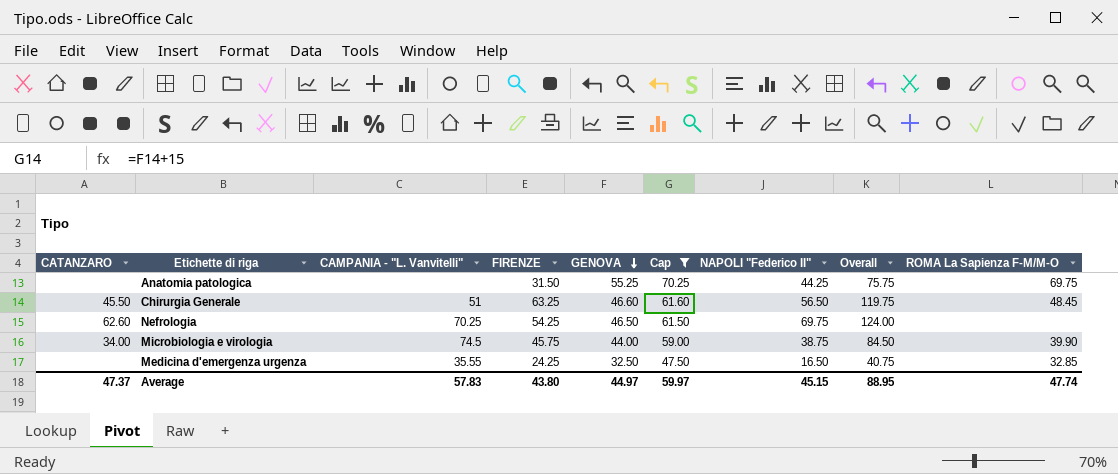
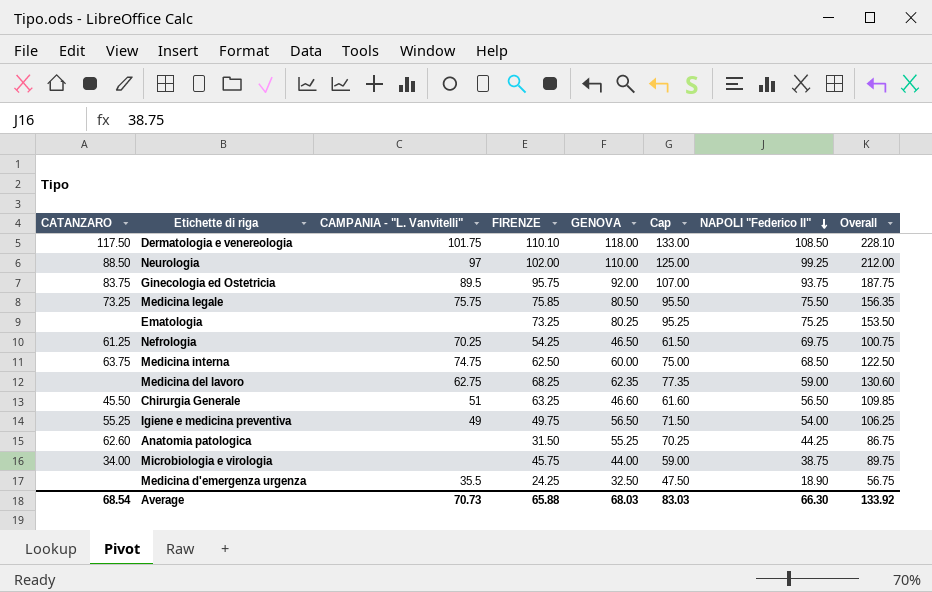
filter: Cap <= 70.25 -> none
row order: GENOVA descending -> NAPOLI "Federico II" descending
column ROMA La Sapienza F-M/M-O | position: 9 -> none
column Overall | formula: [FIRENZE] + [NAPOLI "Federico II"] -> [FIRENZE] + [GENOVA]
Nefrologia | CATANZARO: 62.60 -> 61.25
Anatomia patologica | CATANZARO: none -> 62.60
Microbiologia e virologia | CAMPANIA - "L. Vanvitelli": 74.5 -> none
Medicina d'emergenza urgenza | CAMPANIA - "L. Vanvitelli": 35.55 -> 35.5
Medicina d'emergenza urgenza | NAPOLI "Federico II": 16.50 -> 18.90
Average | CATANZARO: 47.37 -> 68.54
Average | CAMPANIA - "L. Vanvitelli": 57.83 -> 70.73
Average | FIRENZE: 43.80 -> 65.88
Average | GENOVA: 44.97 -> 68.03
Average | Cap: 59.97 -> 83.03
Average | NAPOLI "Federico II": 45.15 -> 66.30
Average | Overall: 88.95 -> 133.92

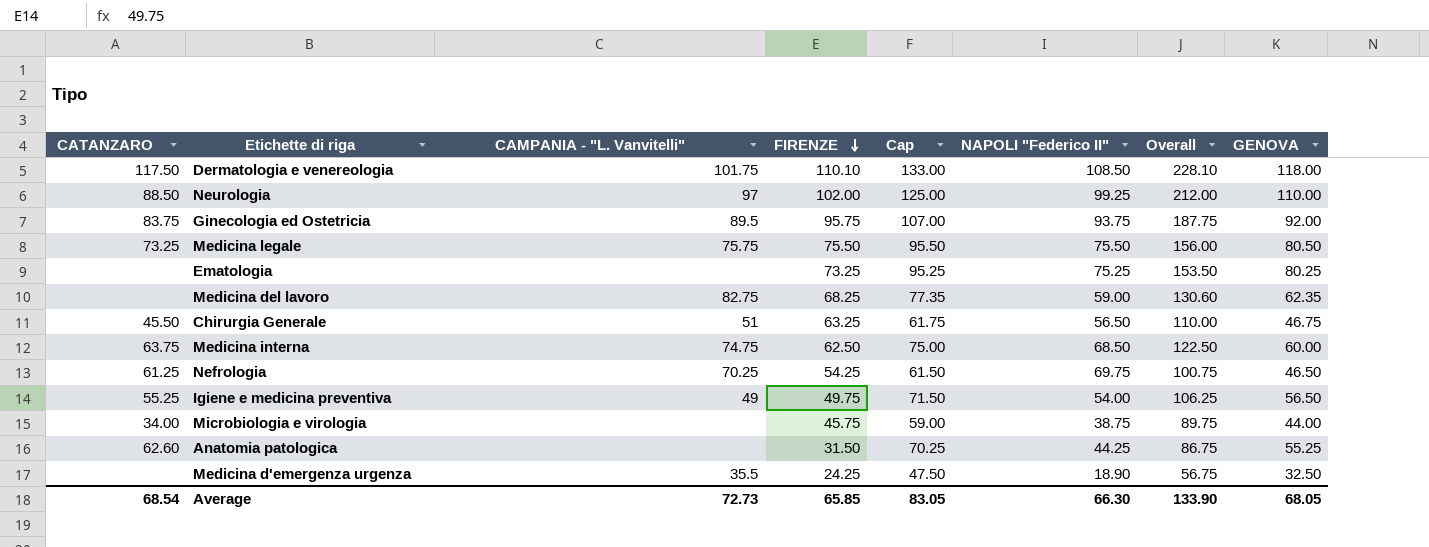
row order: NAPOLI "Federico II" descending -> FIRENZE descending
column GENOVA | position: 5 -> 8
Medicina legale | FIRENZE: 75.85 -> 75.50
Medicina legale | Overall: 156.35 -> 156.00
Medicina del lavoro | CAMPANIA - "L. Vanvitelli": 62.75 -> 82.75
Chirurgia Generale | Cap: 61.60 -> 61.75
Chirurgia Generale | Overall: 109.85 -> 110.00
Chirurgia Generale | GENOVA: 46.60 -> 46.75
Average | CAMPANIA - "L. Vanvitelli": 70.73 -> 72.73
Average | FIRENZE: 65.88 -> 65.85
Average | Cap: 83.03 -> 83.05
Average | Overall: 133.92 -> 133.90
Average | GENOVA: 68.03 -> 68.05

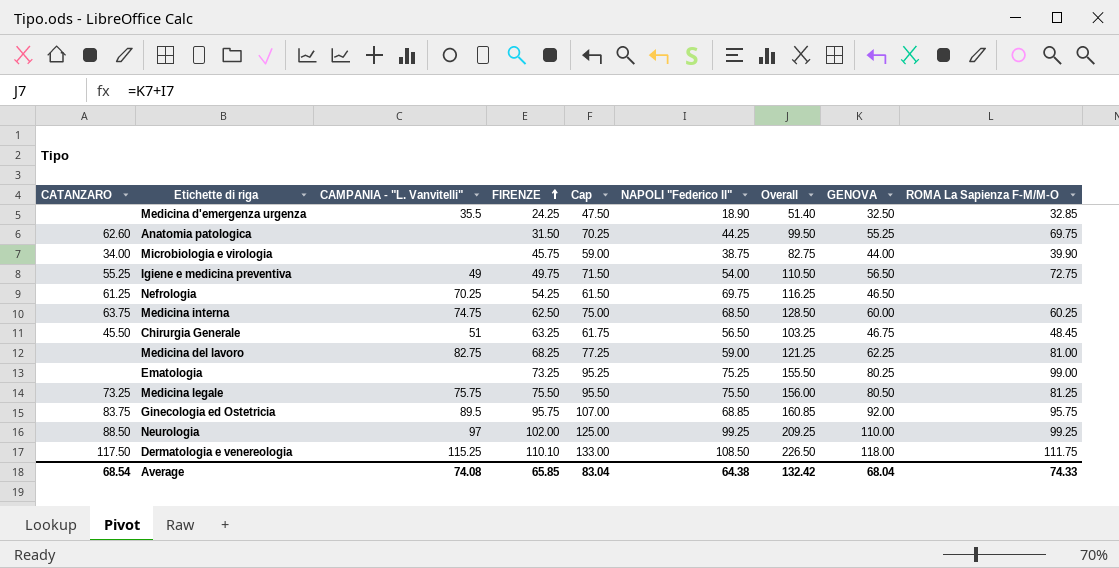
row order: FIRENZE descending -> FIRENZE ascending
column Overall | formula: [FIRENZE] + [GENOVA] -> [NAPOLI "Federico II"] + [GENOVA]
column ROMA La Sapienza F-M/M-O | position: none -> 9
Medicina del lavoro | Cap: 77.35 -> 77.25
Medicina del lavoro | GENOVA: 62.35 -> 62.25
Ginecologia ed Ostetricia | NAPOLI "Federico II": 93.75 -> 68.85
Dermatologia e venereologia | CAMPANIA - "L. Vanvitelli": 101.75 -> 115.25
Average | CAMPANIA - "L. Vanvitelli": 72.73 -> 74.08
Average | Cap: 83.05 -> 83.04
Average | NAPOLI "Federico II": 66.30 -> 64.38
Average | Overall: 133.90 -> 132.42
Average | GENOVA: 68.05 -> 68.04

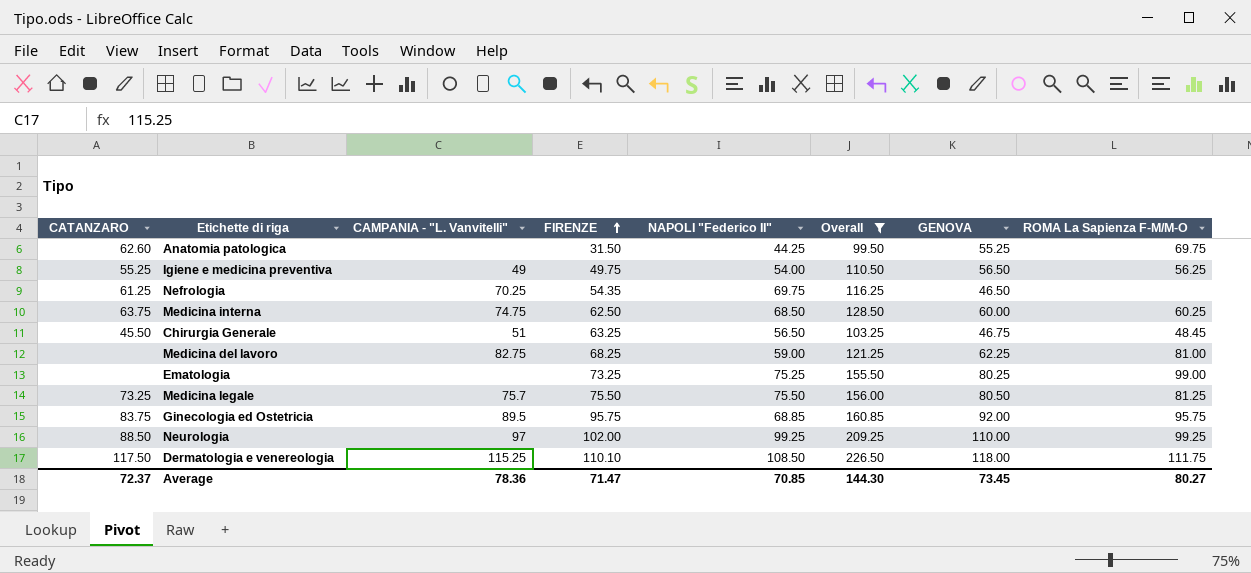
filter: none -> Overall >= 99.50
column Cap | formula: [GENOVA] + 15 -> none
Igiene e medicina preventiva | ROMA La Sapienza F-M/M-O: 72.75 -> 56.25
Nefrologia | FIRENZE: 54.25 -> 54.35
Medicina legale | CAMPANIA - "L. Vanvitelli": 75.75 -> 75.7
Average | CATANZARO: 68.54 -> 72.37
Average | CAMPANIA - "L. Vanvitelli": 74.08 -> 78.36
Average | FIRENZE: 65.85 -> 71.47
Average | NAPOLI "Federico II": 64.38 -> 70.85
Average | Overall: 132.42 -> 144.30
Average | GENOVA: 68.04 -> 73.45
Average | ROMA La Sapienza F-M/M-O: 74.33 -> 80.27

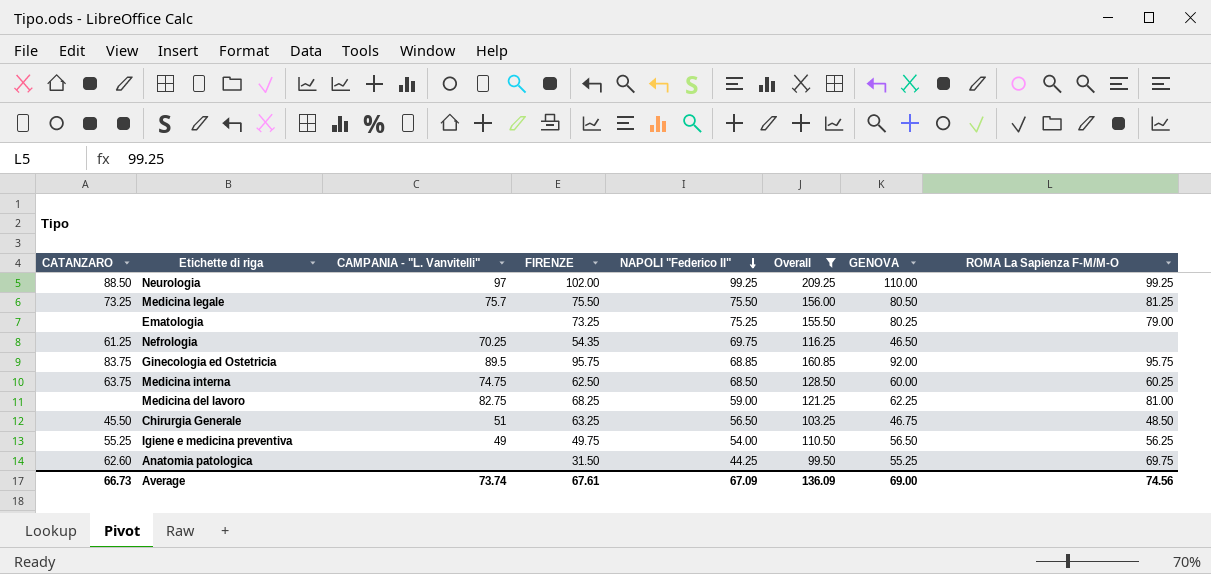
row order: FIRENZE ascending -> NAPOLI "Federico II" descending
row Dermatologia e venereologia: 117.50 | 115.25 | 110.10 | 108.50 | 226.50 | 118.00 | 111.75 -> none
Ematologia | ROMA La Sapienza F-M/M-O: 99.00 -> 79.00
Chirurgia Generale | ROMA La Sapienza F-M/M-O: 48.45 -> 48.50
Average | CATANZARO: 72.37 -> 66.73
Average | CAMPANIA - "L. Vanvitelli": 78.36 -> 73.74
Average | FIRENZE: 71.47 -> 67.61
Average | NAPOLI "Federico II": 70.85 -> 67.09
Average | Overall: 144.30 -> 136.09
Average | GENOVA: 73.45 -> 69.00
Average | ROMA La Sapienza F-M/M-O: 80.27 -> 74.56

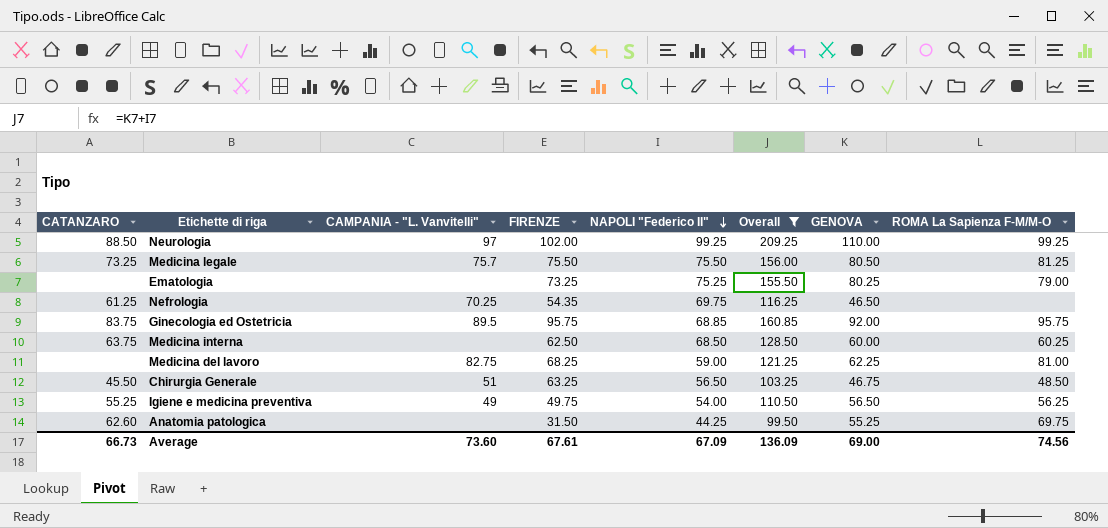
Medicina interna | CAMPANIA - "L. Vanvitelli": 74.75 -> none
Average | CAMPANIA - "L. Vanvitelli": 73.74 -> 73.60

